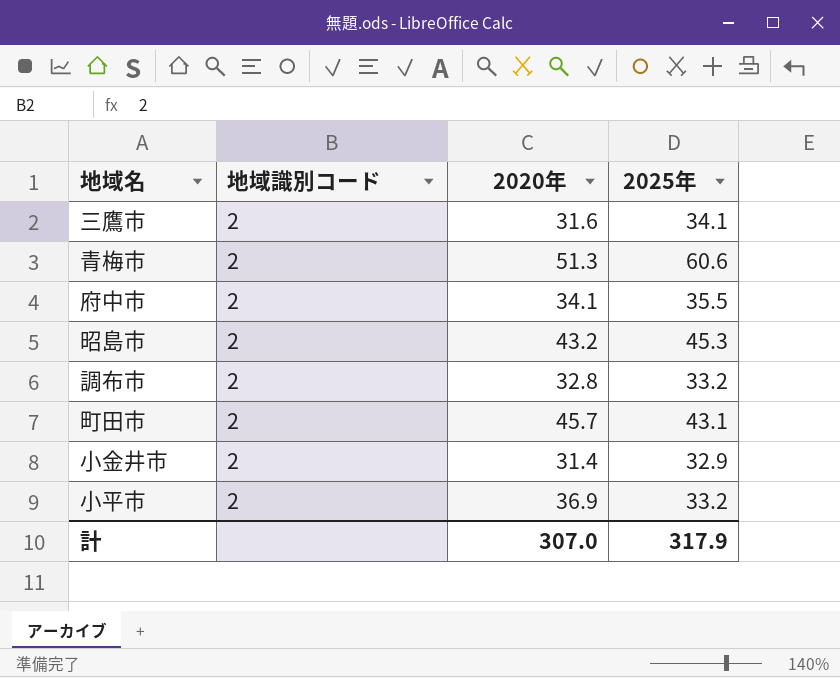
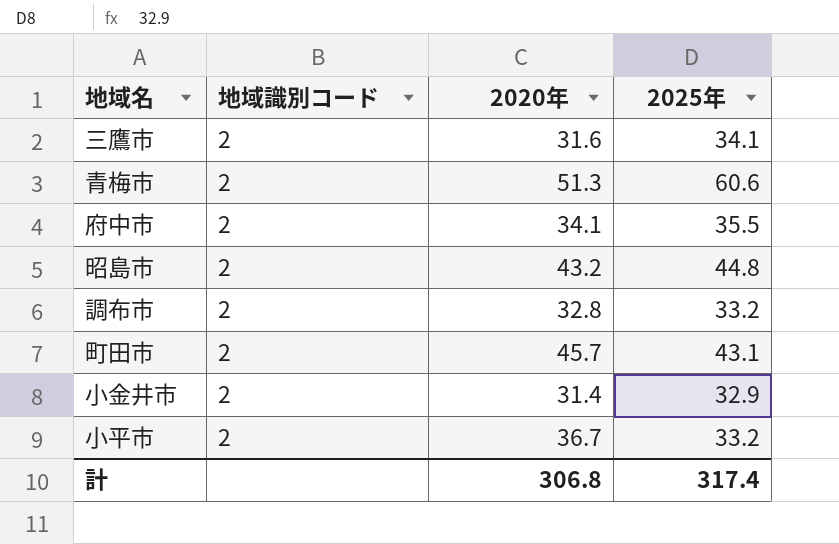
昭島市 | 2025年: 45.3 -> 44.8
小平市 | 2020年: 36.9 -> 36.7
計 | 2020年: 307.0 -> 306.8
計 | 2025年: 317.9 -> 317.4

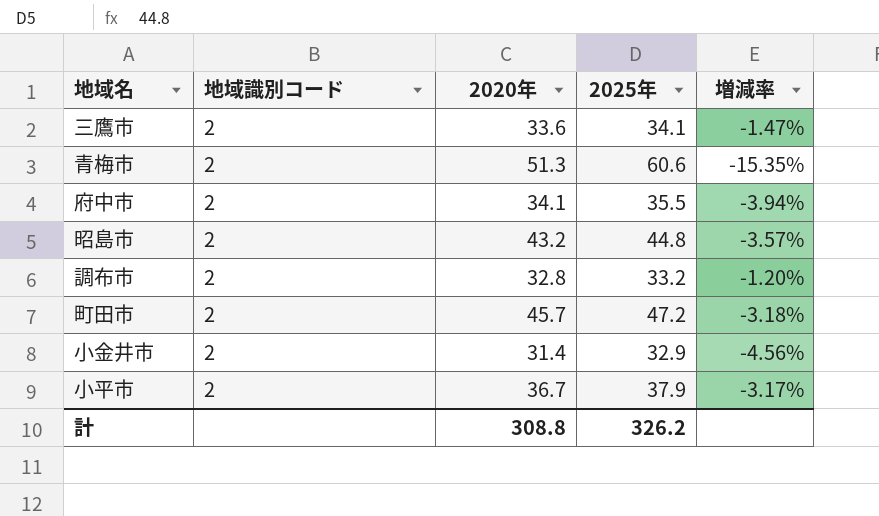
column 増減率 | formula: none -> ([2020年] - [2025年]) / [2025年]
三鷹市 | 2020年: 31.6 -> 33.6
町田市 | 2025年: 43.1 -> 47.2
小平市 | 2025年: 33.2 -> 37.9
計 | 2020年: 306.8 -> 308.8
計 | 2025年: 317.4 -> 326.2

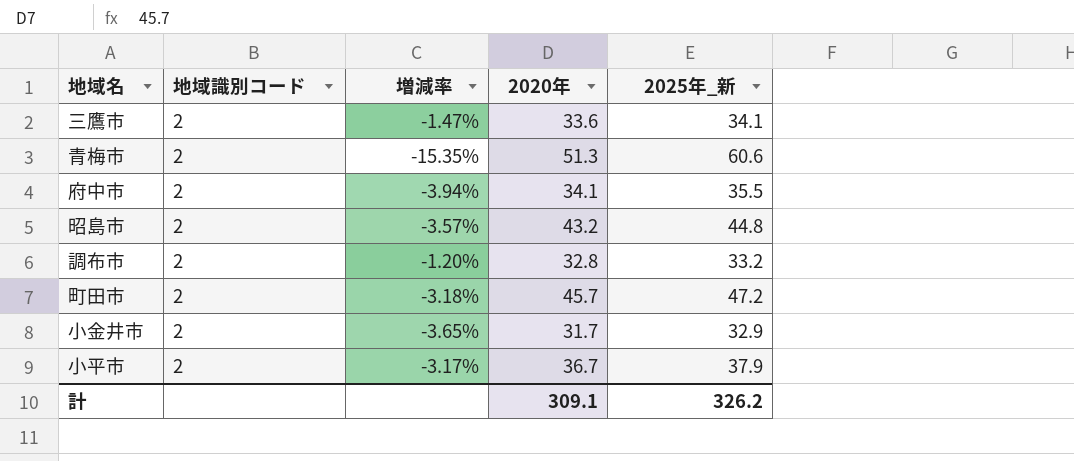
column 増減率 | position: 5 -> 3
column name: 2025年 -> 2025年_新
小金井市 | 増減率: -4.56% -> -3.65%
小金井市 | 2020年: 31.4 -> 31.7
計 | 2020年: 308.8 -> 309.1

